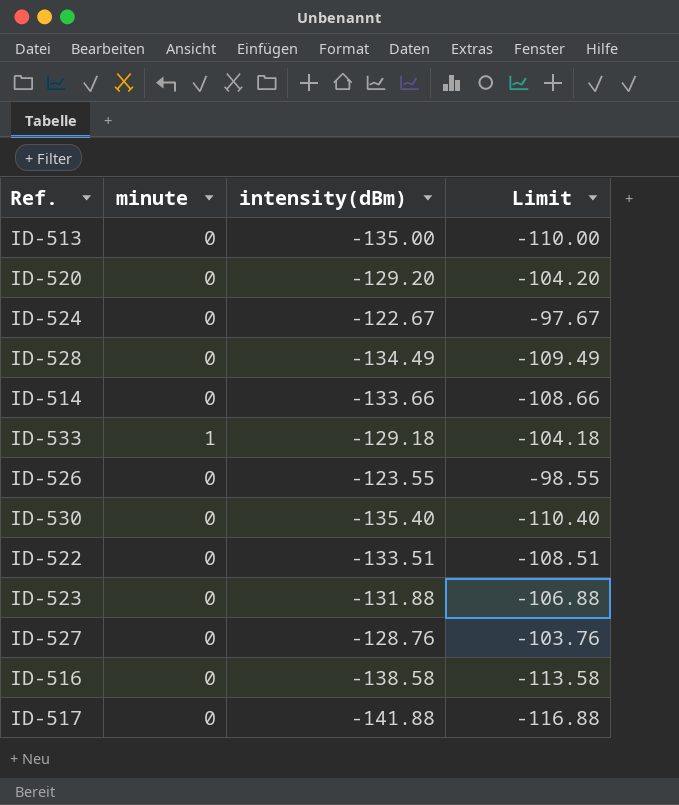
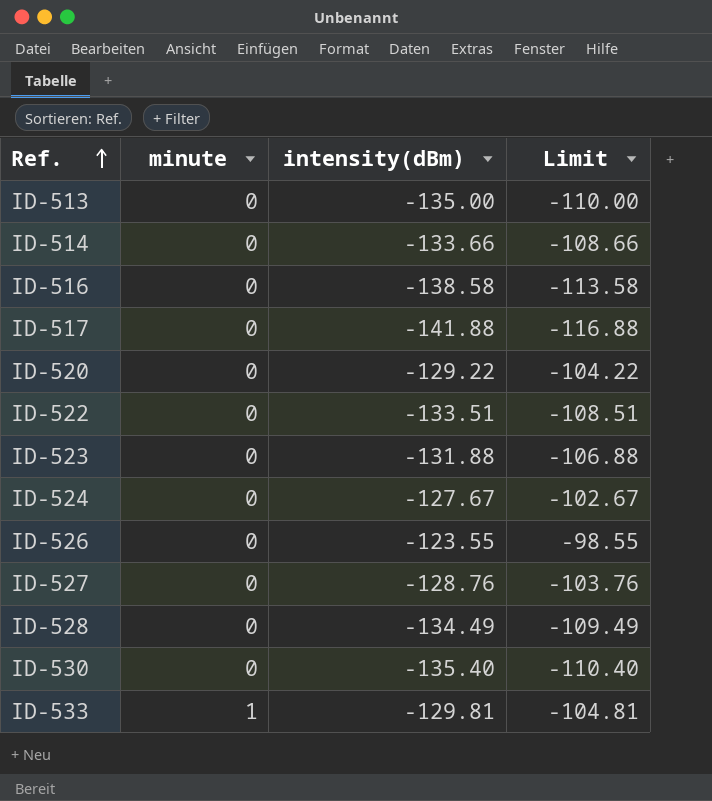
row order: none -> Ref. ascending
ID-520 | intensity(dBm): -129.20 -> -129.22
ID-520 | Limit: -104.20 -> -104.22
ID-524 | intensity(dBm): -122.67 -> -127.67
ID-524 | Limit: -97.67 -> -102.67
ID-533 | intensity(dBm): -129.18 -> -129.81
ID-533 | Limit: -104.18 -> -104.81

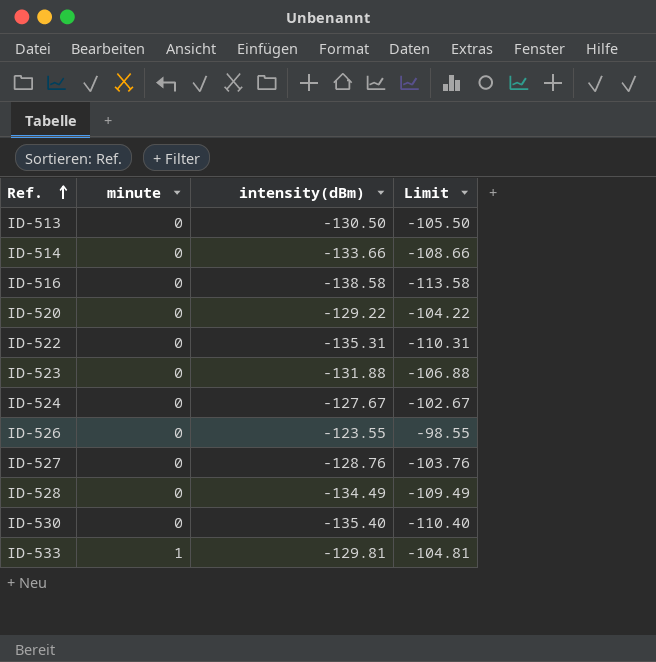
row ID-517: 0 | -141.88 | -116.88 -> none
ID-513 | intensity(dBm): -135.00 -> -130.50
ID-513 | Limit: -110.00 -> -105.50
ID-522 | intensity(dBm): -133.51 -> -135.31
ID-522 | Limit: -108.51 -> -110.31

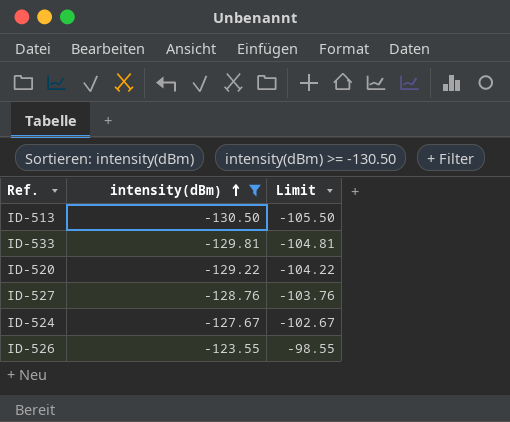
filter: none -> intensity(dBm) >= -130.50
row order: Ref. ascending -> intensity(dBm) ascending
column minute | position: 2 -> none

